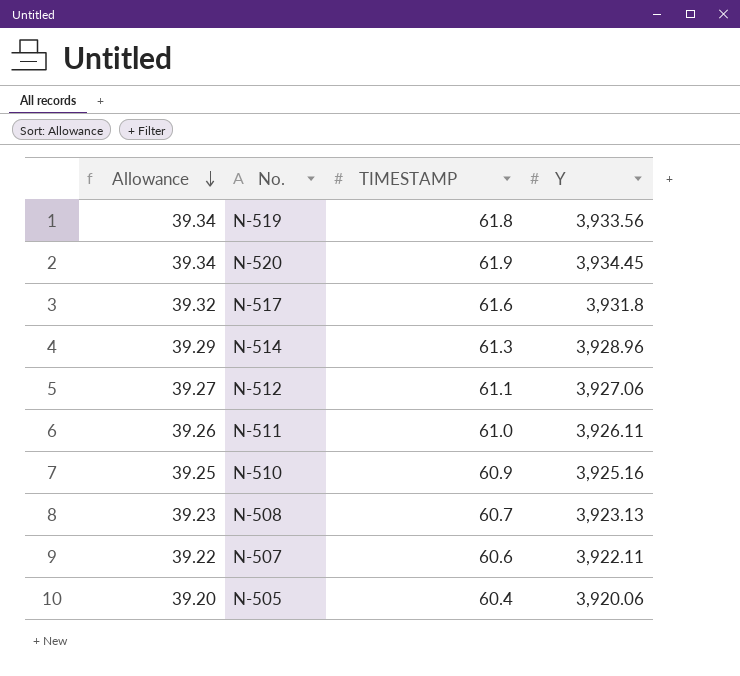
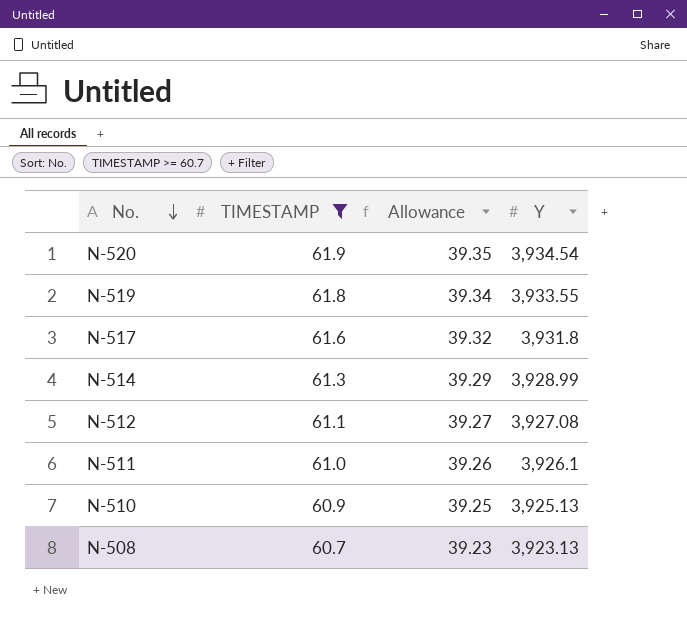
filter: none -> TIMESTAMP >= 60.7
row order: Allowance descending -> No. descending
column Allowance | position: 1 -> 3
N-520 | Allowance: 39.34 -> 39.35
N-520 | Y: 3,934.45 -> 3,934.54
N-519 | Y: 3,933.56 -> 3,933.55
N-514 | Y: 3,928.96 -> 3,928.99
N-512 | Y: 3,927.06 -> 3,927.08
N-511 | Y: 3,926.11 -> 3,926.1
N-510 | Y: 3,925.16 -> 3,925.13

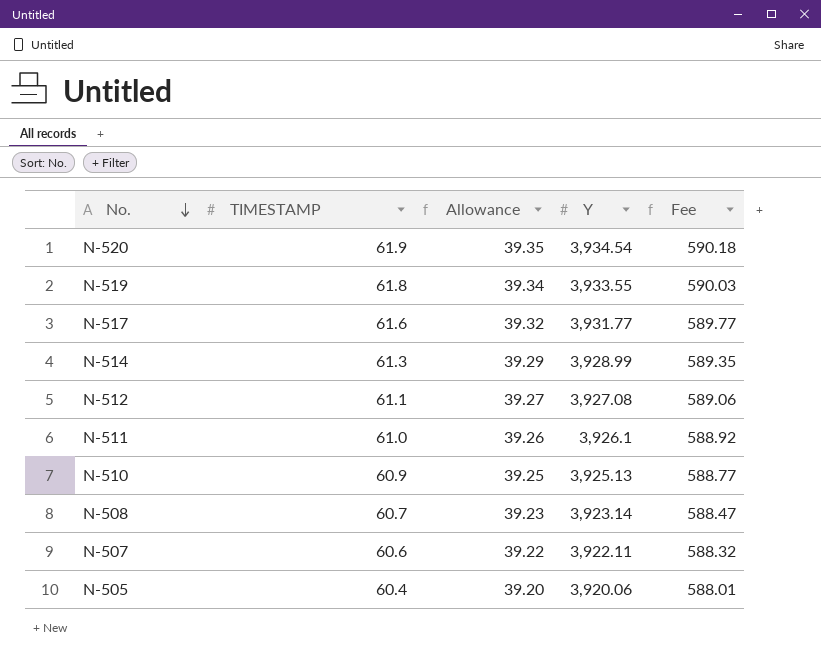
filter: TIMESTAMP >= 60.7 -> none
column Fee | formula: none -> [Y] * 0.15
N-517 | Y: 3,931.8 -> 3,931.77
N-508 | Y: 3,923.13 -> 3,923.14

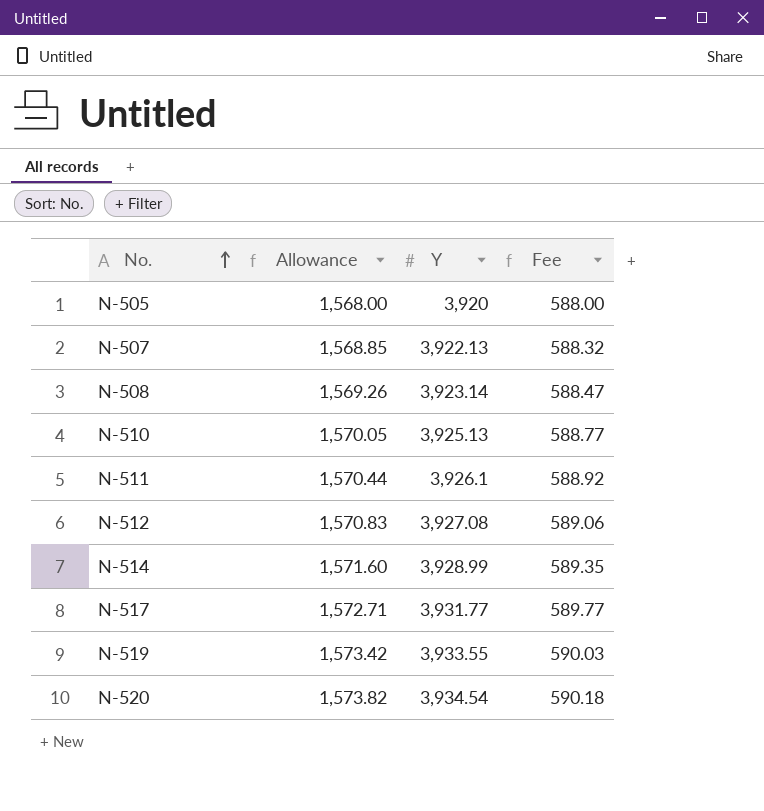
row order: No. descending -> No. ascending
column TIMESTAMP | position: 2 -> none
column Allowance | formula: [Y] * 0.01 -> [Y] * 0.4
N-505 | Y: 3,920.06 -> 3,920
N-505 | Fee: 588.01 -> 588.00
N-507 | Y: 3,922.11 -> 3,922.13

